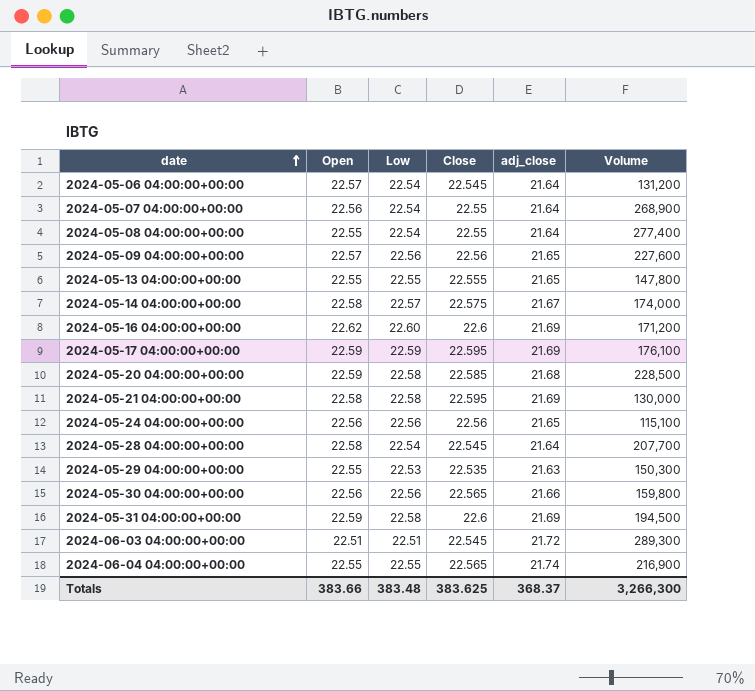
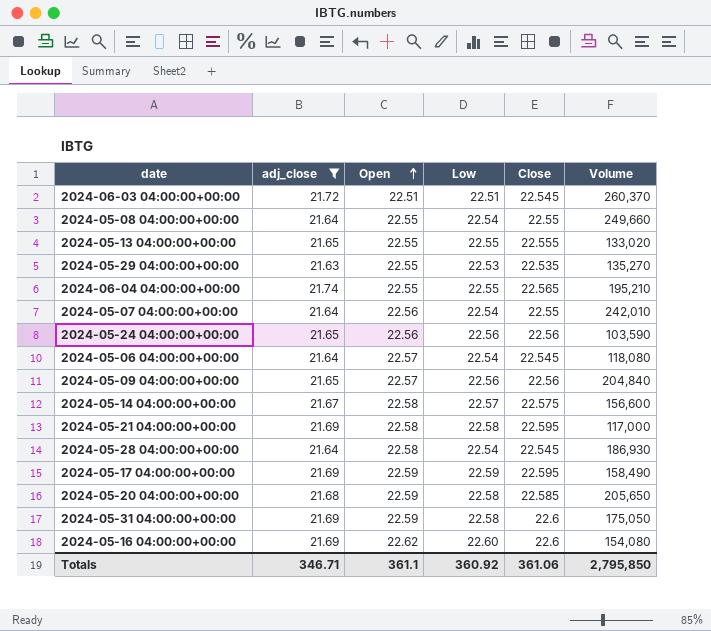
filter: none -> adj_close != 21.66
row order: date ascending -> Open ascending
column adj_close | position: 5 -> 2
2024-06-03 04:00:00+00:00 | Volume: 289,300 -> 260,370
2024-05-08 04:00:00+00:00 | Volume: 277,400 -> 249,660
2024-05-13 04:00:00+00:00 | Volume: 147,800 -> 133,020
2024-05-29 04:00:00+00:00 | Volume: 150,300 -> 135,270
2024-06-04 04:00:00+00:00 | Volume: 216,900 -> 195,210
2024-05-07 04:00:00+00:00 | Volume: 268,900 -> 242,010
2024-05-24 04:00:00+00:00 | Volume: 115,100 -> 103,590
2024-05-06 04:00:00+00:00 | Volume: 131,200 -> 118,080
2024-05-09 04:00:00+00:00 | Volume: 227,600 -> 204,840
2024-05-14 04:00:00+00:00 | Volume: 174,000 -> 156,600
2024-05-21 04:00:00+00:00 | Volume: 130,000 -> 117,000
2024-05-28 04:00:00+00:00 | Volume: 207,700 -> 186,930
2024-05-17 04:00:00+00:00 | Volume: 176,100 -> 158,490
2024-05-20 04:00:00+00:00 | Volume: 228,500 -> 205,650
2024-05-31 04:00:00+00:00 | Volume: 194,500 -> 175,050
2024-05-16 04:00:00+00:00 | Volume: 171,200 -> 154,080
Totals | adj_close: 368.37 -> 346.71
Totals | Open: 383.66 -> 361.1
Totals | Low: 383.48 -> 360.92
Totals | Close: 383.625 -> 361.06
Totals | Volume: 3,266,300 -> 2,795,850

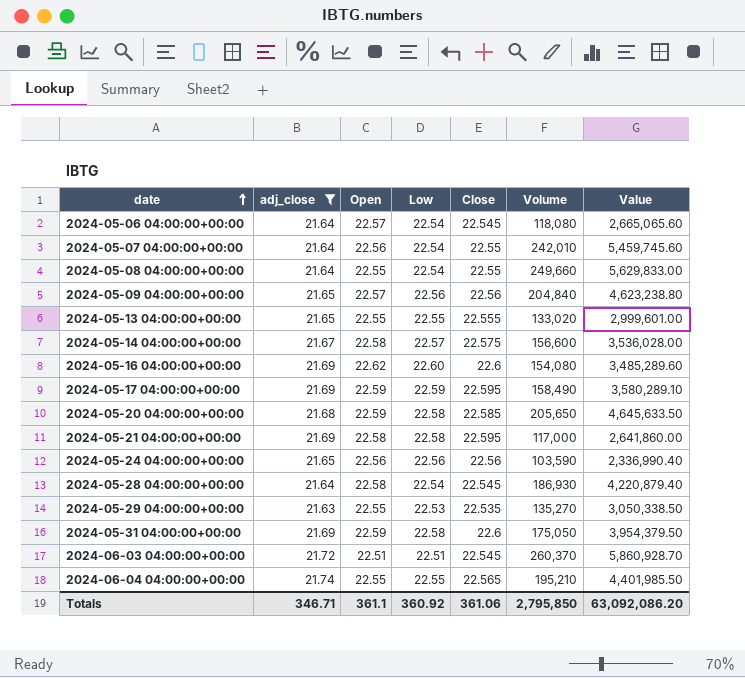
row order: Open ascending -> date ascending
column Value | formula: none -> [Open] * [Volume]

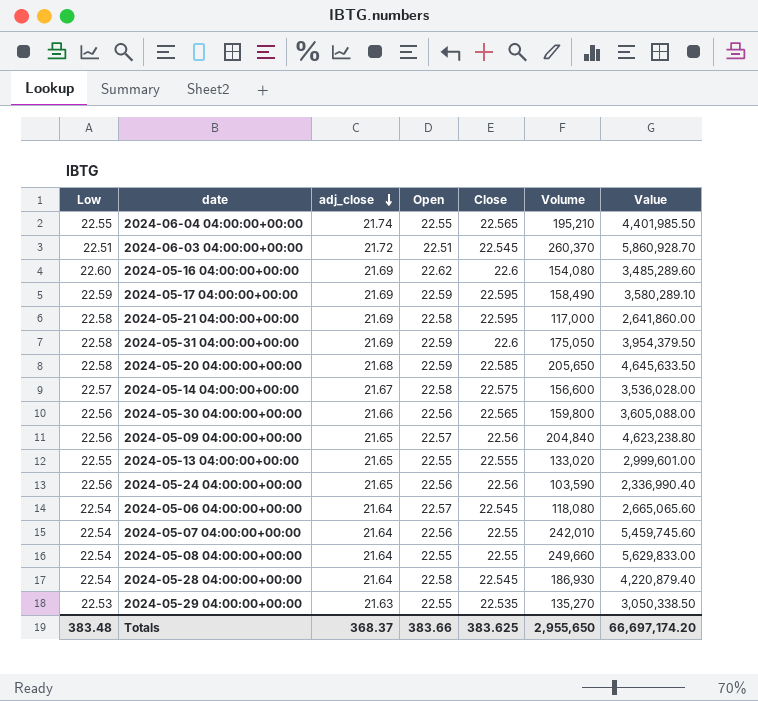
filter: adj_close != 21.66 -> none
row order: date ascending -> adj_close descending
column Low | position: 4 -> 1
Totals | Low: 360.92 -> 383.48
Totals | adj_close: 346.71 -> 368.37
Totals | Open: 361.1 -> 383.66
Totals | Close: 361.06 -> 383.625
Totals | Volume: 2,795,850 -> 2,955,650
Totals | Value: 63,092,086.20 -> 66,697,174.20

